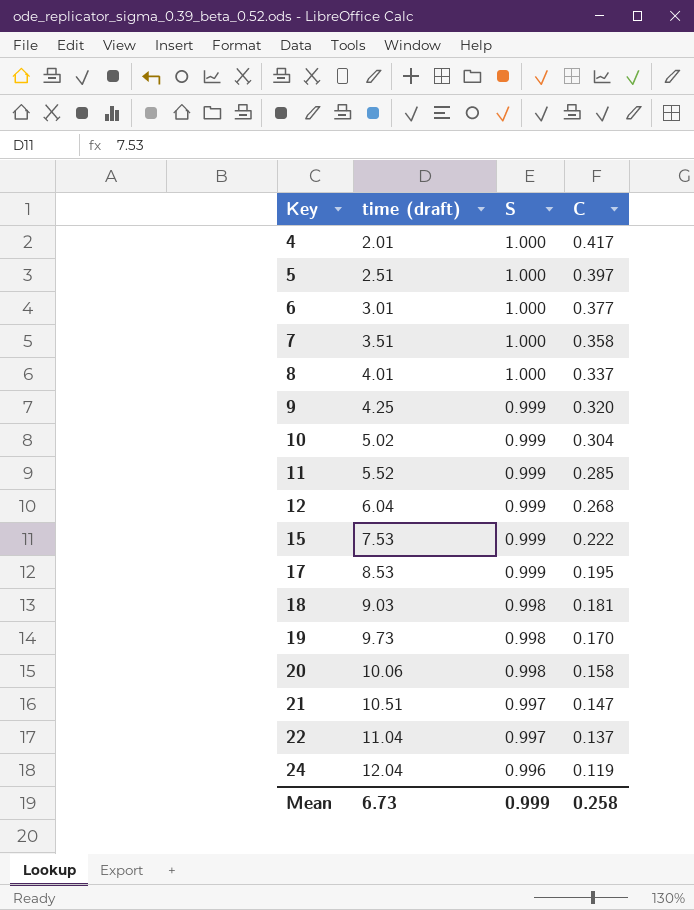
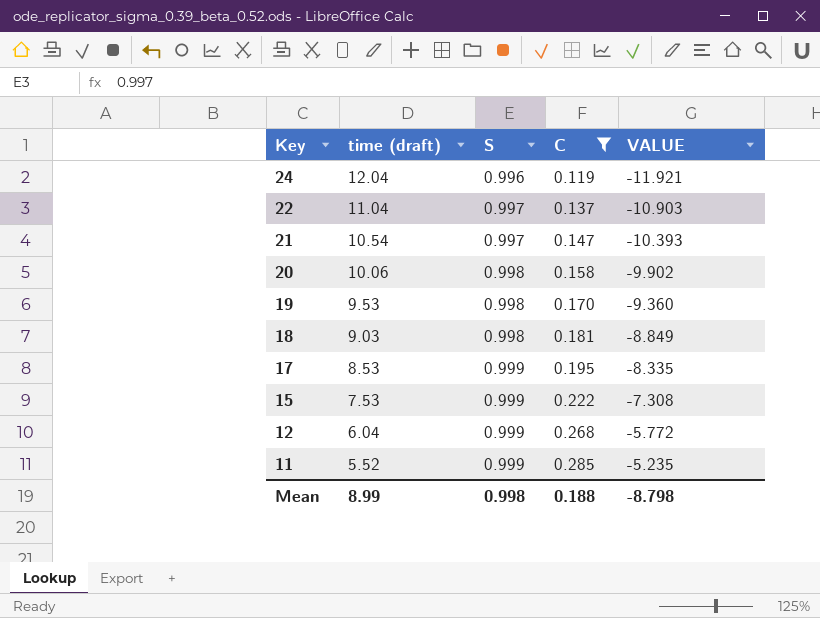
filter: none -> C <= 0.285
row order: Key ascending -> Key descending
column VALUE | formula: none -> [C] - [time (draft)]
21 | time (draft): 10.51 -> 10.54
19 | time (draft): 9.73 -> 9.53
Mean | time (draft): 6.73 -> 8.99
Mean | S: 0.999 -> 0.998
Mean | C: 0.258 -> 0.188

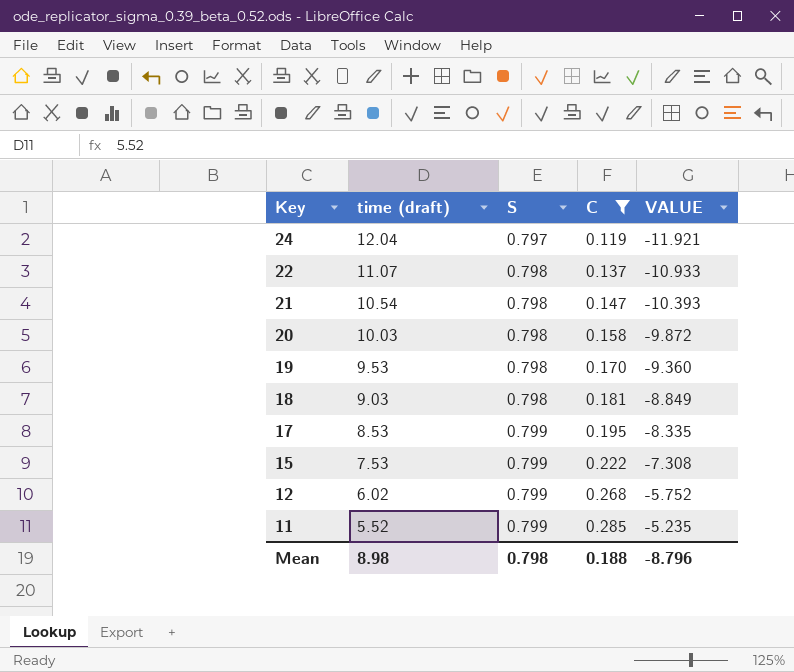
24 | S: 0.996 -> 0.797
22 | time (draft): 11.04 -> 11.07
22 | S: 0.997 -> 0.798
22 | VALUE: -10.903 -> -10.933
21 | S: 0.997 -> 0.798
20 | time (draft): 10.06 -> 10.03
20 | S: 0.998 -> 0.798
20 | VALUE: -9.902 -> -9.872
19 | S: 0.998 -> 0.798
18 | S: 0.998 -> 0.798
17 | S: 0.999 -> 0.799
15 | S: 0.999 -> 0.799
12 | time (draft): 6.04 -> 6.02
12 | S: 0.999 -> 0.799
12 | VALUE: -5.772 -> -5.752
11 | S: 0.999 -> 0.799
Mean | time (draft): 8.99 -> 8.98
Mean | S: 0.998 -> 0.798
Mean | VALUE: -8.798 -> -8.796

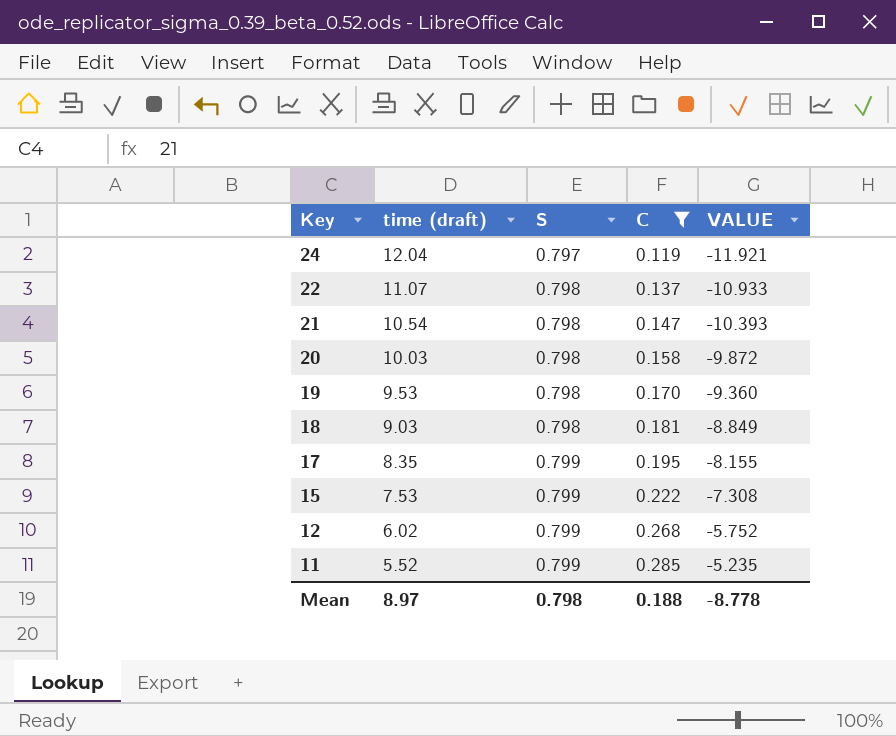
17 | time (draft): 8.53 -> 8.35
17 | VALUE: -8.335 -> -8.155
Mean | time (draft): 8.98 -> 8.97
Mean | VALUE: -8.796 -> -8.778

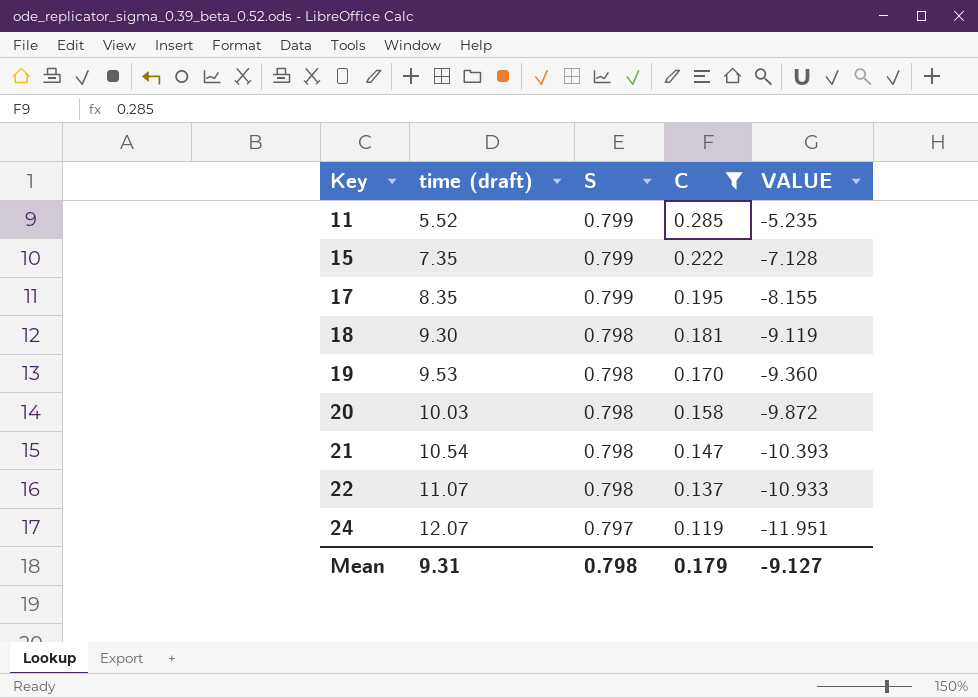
row order: Key descending -> Key ascending
row 12: 6.02 | 0.799 | 0.268 | -5.752 -> none
15 | time (draft): 7.53 -> 7.35
15 | VALUE: -7.308 -> -7.128
18 | time (draft): 9.03 -> 9.30
18 | VALUE: -8.849 -> -9.119
24 | time (draft): 12.04 -> 12.07
24 | VALUE: -11.921 -> -11.951
Mean | time (draft): 8.97 -> 9.31
Mean | C: 0.188 -> 0.179
Mean | VALUE: -8.778 -> -9.127

